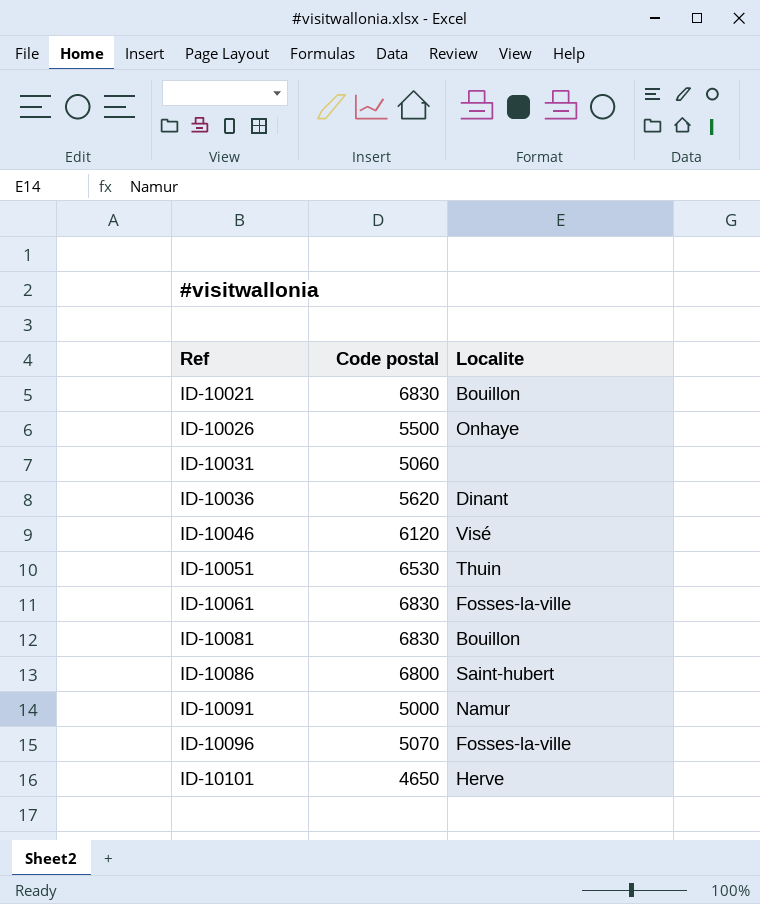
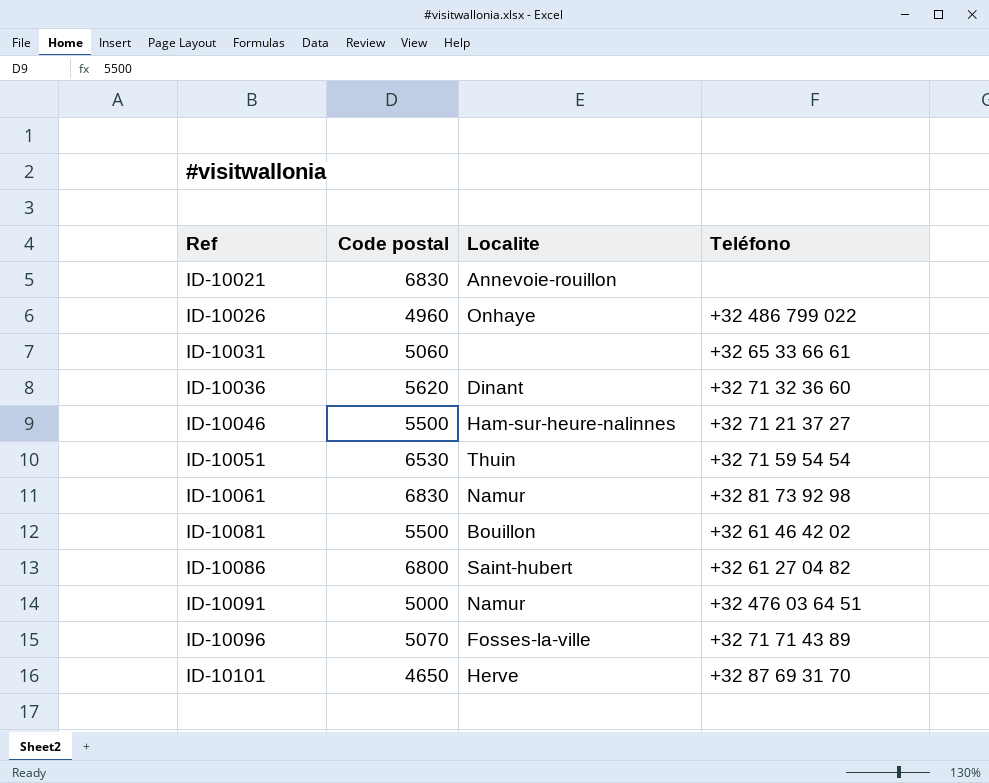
column Teléfono | position: none -> 4
ID-10021 | Localite: Bouillon -> Annevoie-rouillon
ID-10026 | Code postal: 5500 -> 4960
ID-10046 | Code postal: 6120 -> 5500
ID-10046 | Localite: Visé -> Ham-sur-heure-nalinnes
ID-10061 | Localite: Fosses-la-ville -> Namur
ID-10081 | Code postal: 6830 -> 5500

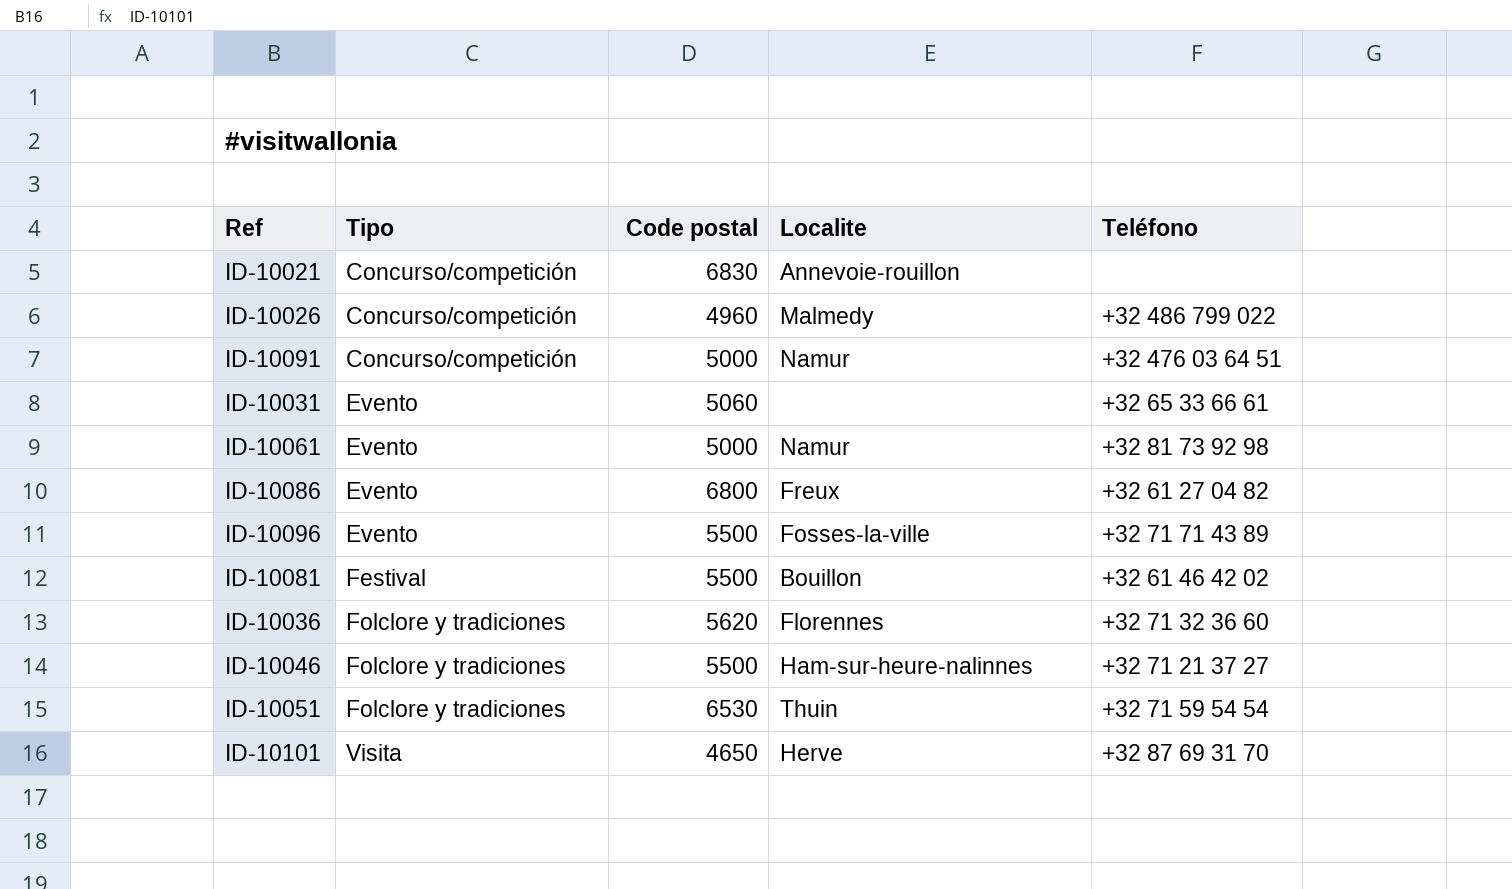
row order: Ref ascending -> Tipo ascending
column Tipo | position: none -> 2
ID-10026 | Localite: Onhaye -> Malmedy
ID-10061 | Code postal: 6830 -> 5000
ID-10086 | Localite: Saint-hubert -> Freux
ID-10096 | Code postal: 5070 -> 5500
ID-10036 | Localite: Dinant -> Florennes

